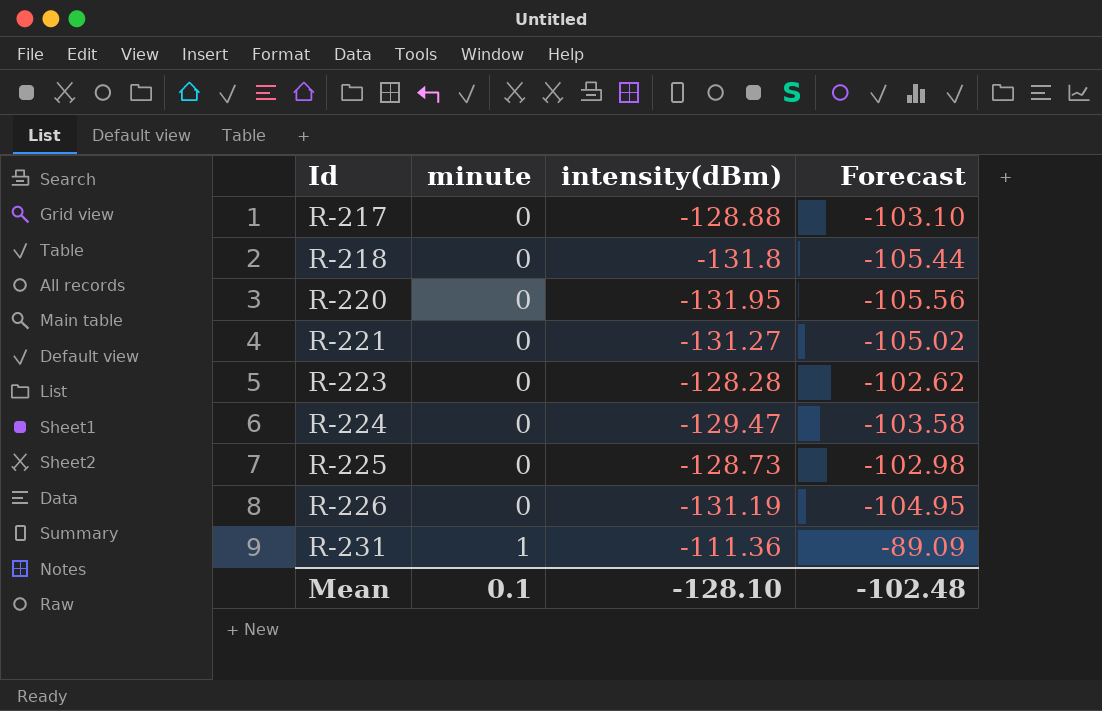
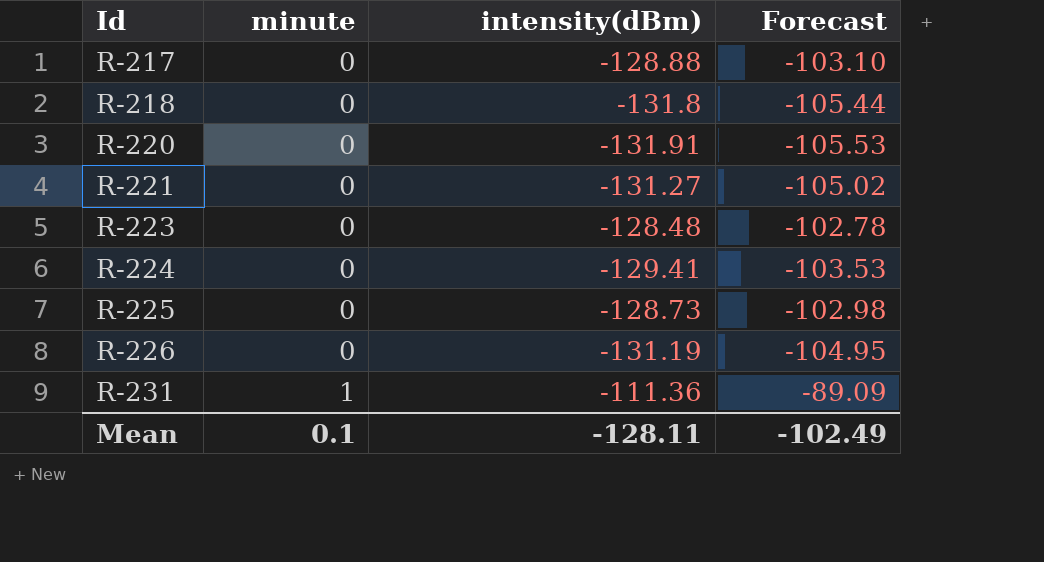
R-220 | intensity(dBm): -131.95 -> -131.91
R-220 | Forecast: -105.56 -> -105.53
R-223 | intensity(dBm): -128.28 -> -128.48
R-223 | Forecast: -102.62 -> -102.78
R-224 | intensity(dBm): -129.47 -> -129.41
R-224 | Forecast: -103.58 -> -103.53
Mean | intensity(dBm): -128.10 -> -128.11
Mean | Forecast: -102.48 -> -102.49

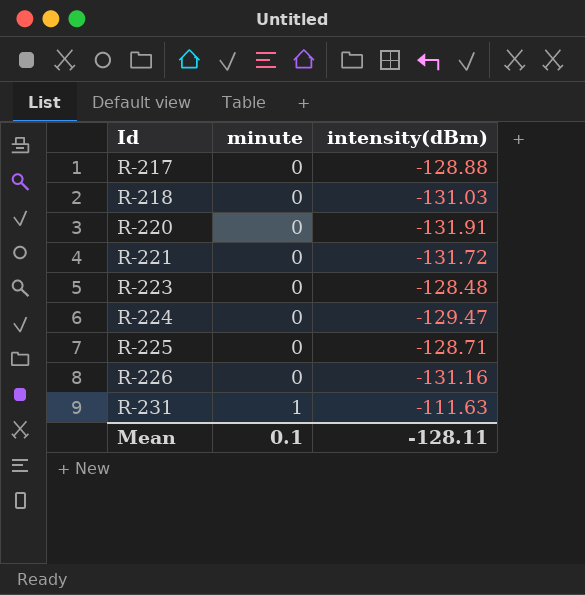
column Forecast | formula: [intensity(dBm)] * 0.8 -> none
R-218 | intensity(dBm): -131.8 -> -131.03
R-221 | intensity(dBm): -131.27 -> -131.72
R-224 | intensity(dBm): -129.41 -> -129.47
R-225 | intensity(dBm): -128.73 -> -128.71
R-226 | intensity(dBm): -131.19 -> -131.16
R-231 | intensity(dBm): -111.36 -> -111.63

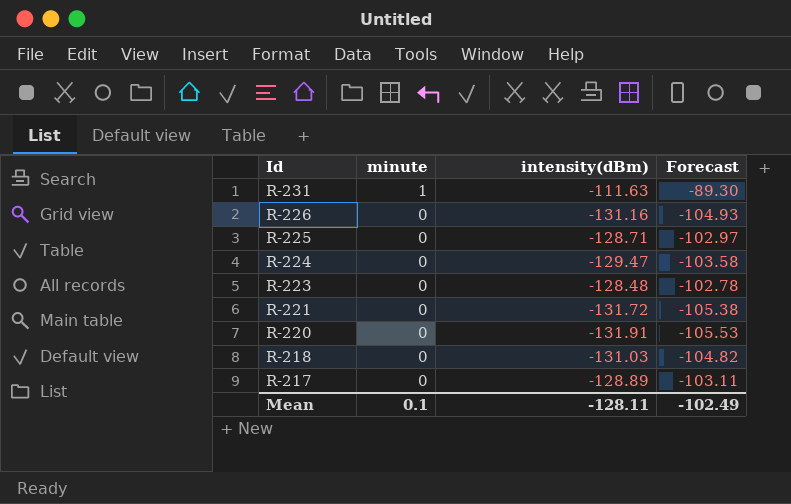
row order: Id ascending -> Id descending
column Forecast | formula: none -> [intensity(dBm)] * 0.8
R-217 | intensity(dBm): -128.88 -> -128.89

